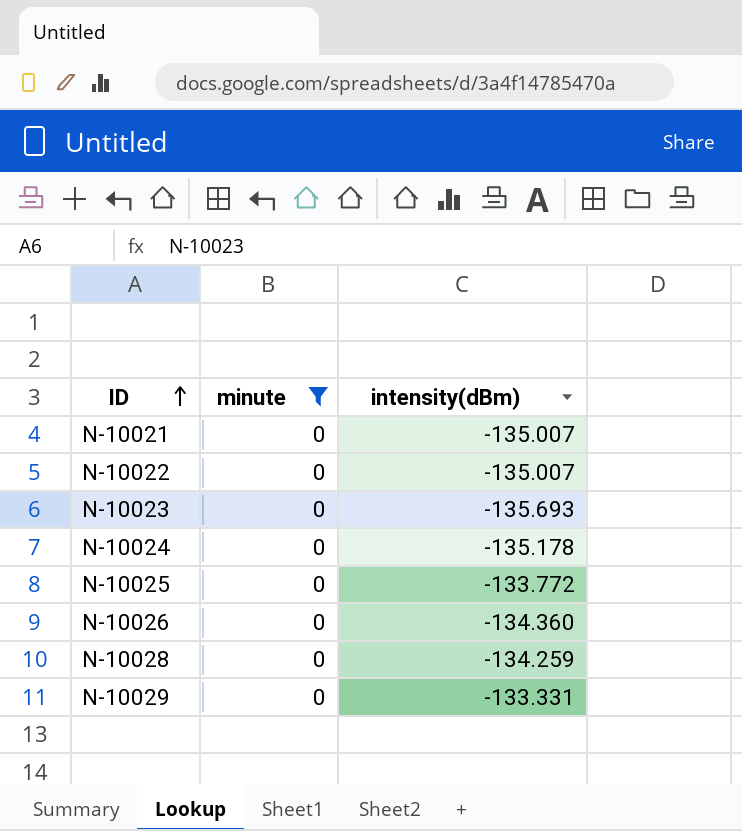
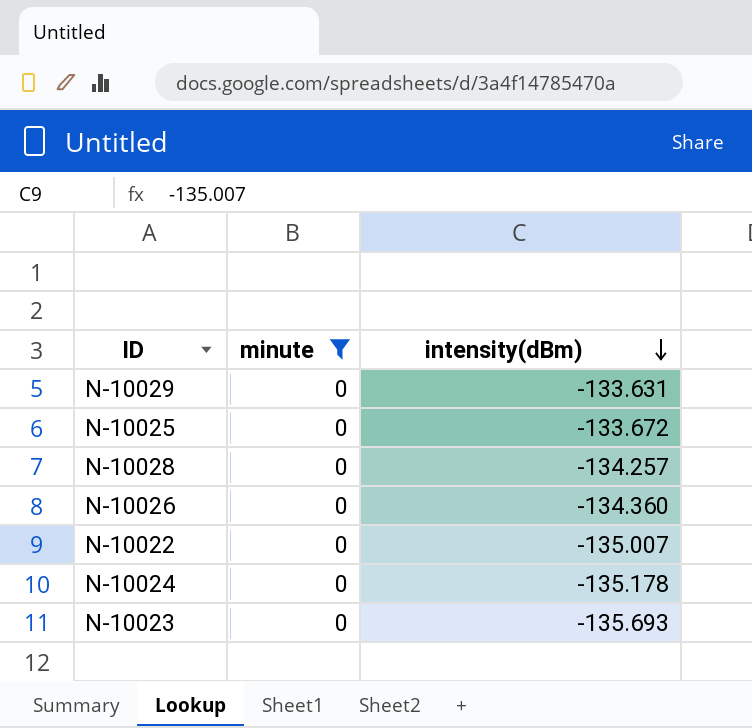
row order: ID ascending -> intensity(dBm) descending
row N-10021: 0 | -135.007 -> none
N-10029 | intensity(dBm): -133.331 -> -133.631
N-10025 | intensity(dBm): -133.772 -> -133.672
N-10028 | intensity(dBm): -134.259 -> -134.257

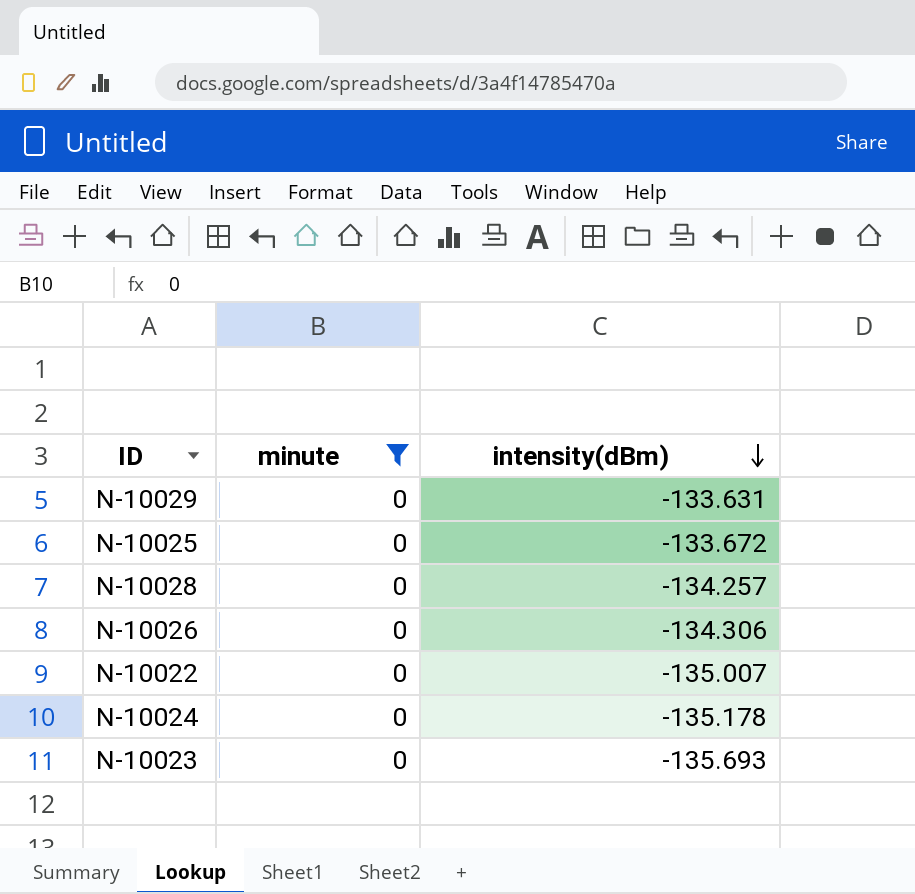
N-10026 | intensity(dBm): -134.360 -> -134.306

